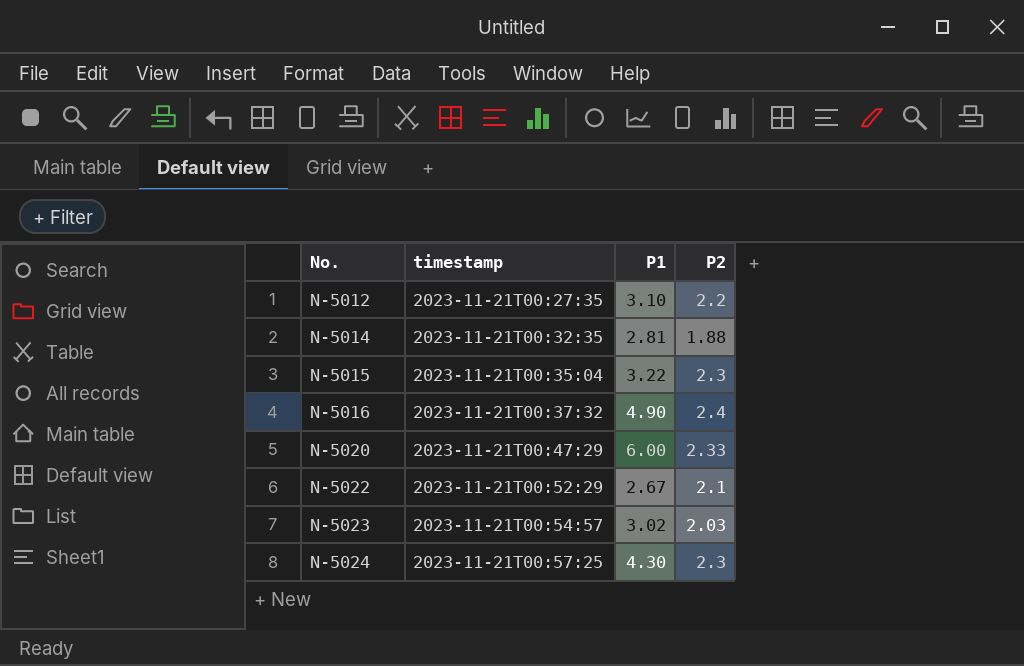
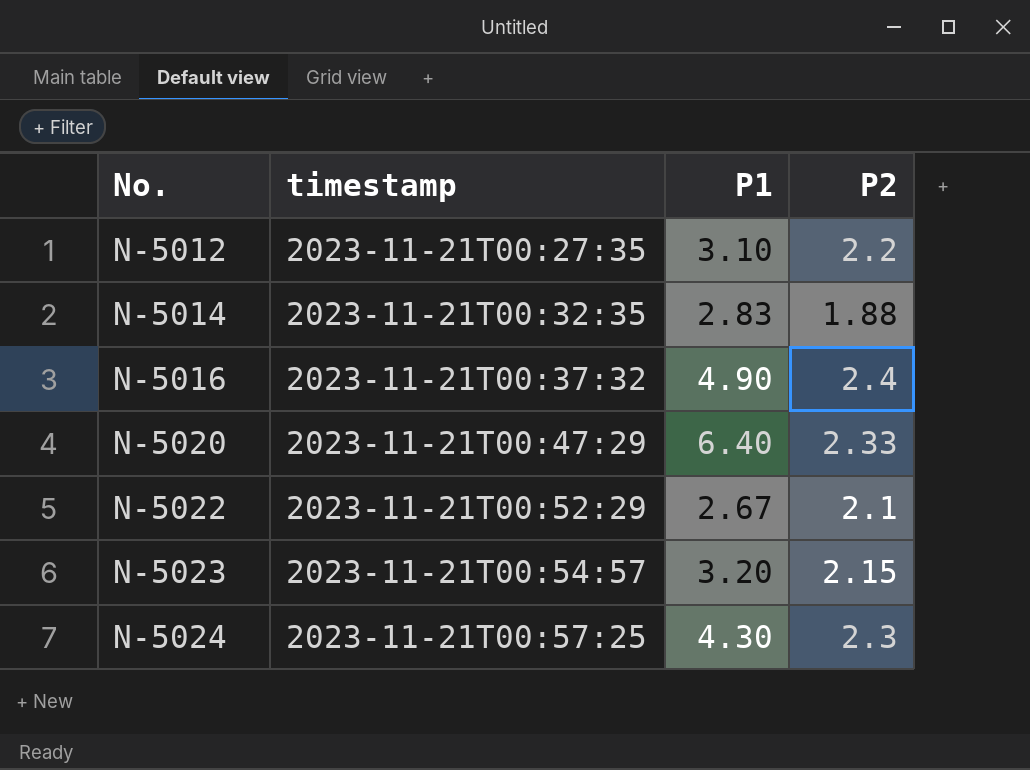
row N-5015: 2023-11-21T00:35:04 | 3.22 | 2.3 -> none
N-5014 | P1: 2.81 -> 2.83
N-5020 | P1: 6.00 -> 6.40
N-5023 | P1: 3.02 -> 3.20
N-5023 | P2: 2.03 -> 2.15

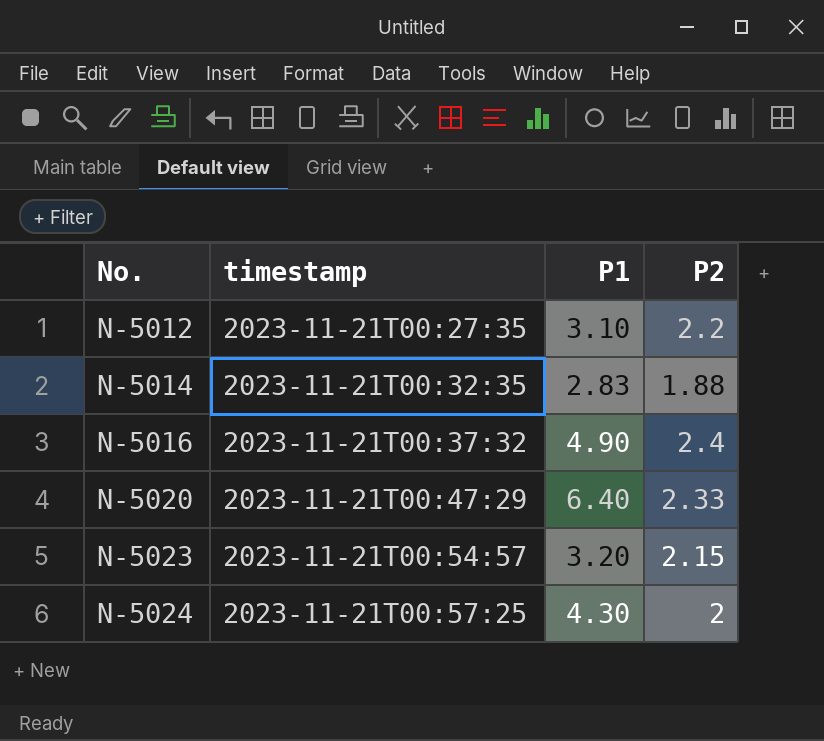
row N-5022: 2023-11-21T00:52:29 | 2.67 | 2.1 -> none
N-5024 | P2: 2.3 -> 2

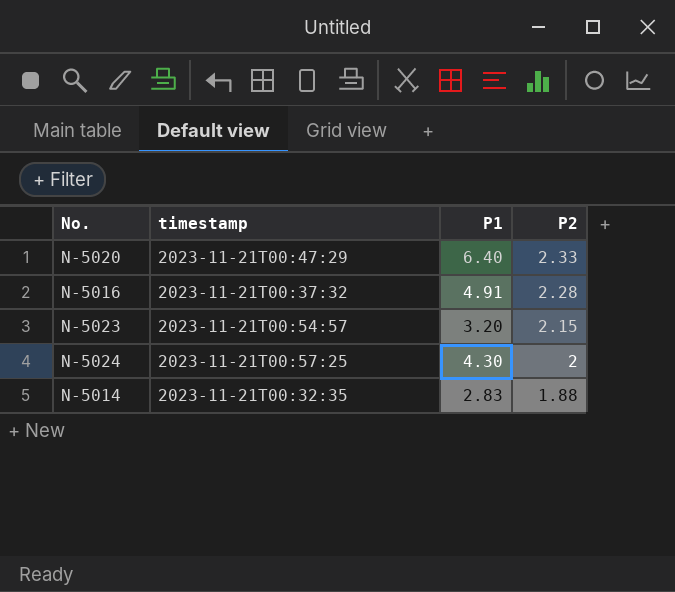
row order: No. ascending -> P2 descending
row N-5012: 2023-11-21T00:27:35 | 3.10 | 2.2 -> none
N-5016 | P1: 4.90 -> 4.91
N-5016 | P2: 2.4 -> 2.28

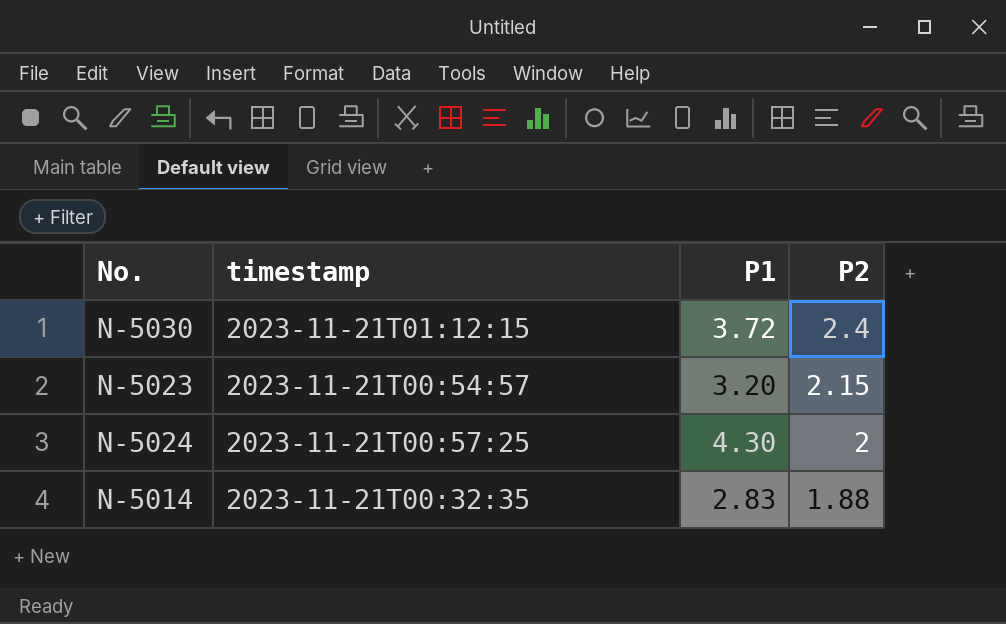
row N-5020: 2023-11-21T00:47:29 | 6.40 | 2.33 -> none
row N-5016: 2023-11-21T00:37:32 | 4.91 | 2.28 -> none
row N-5030: none -> 2023-11-21T01:12:15 | 3.72 | 2.4

